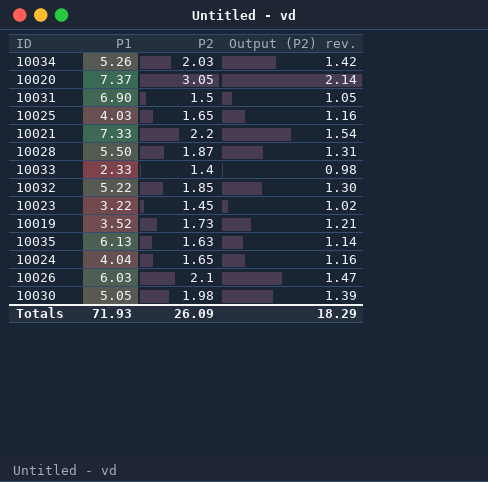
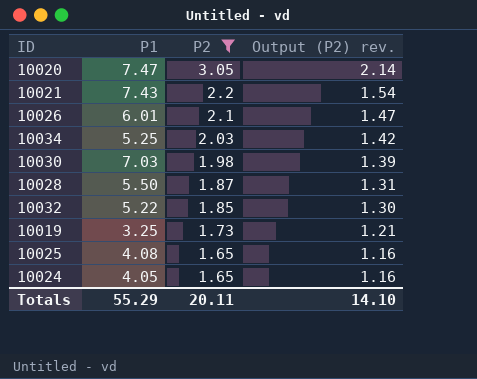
filter: none -> P2 >= 1.65
row order: none -> P2 descending
10020 | P1: 7.37 -> 7.47
10021 | P1: 7.33 -> 7.43
10026 | P1: 6.03 -> 6.01
10034 | P1: 5.26 -> 5.25
10030 | P1: 5.05 -> 7.03
10019 | P1: 3.52 -> 3.25
10025 | P1: 4.03 -> 4.08
10024 | P1: 4.04 -> 4.05
Totals | P1: 71.93 -> 55.29
Totals | P2: 26.09 -> 20.11
Totals | Output (P2) rev.: 18.29 -> 14.10

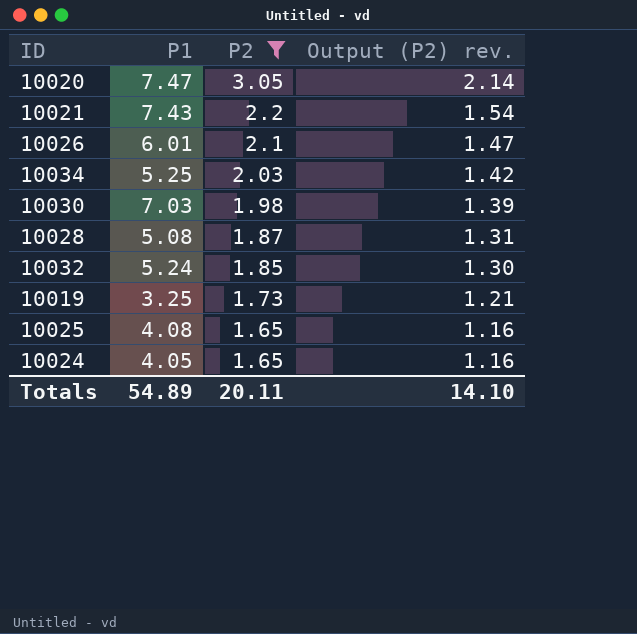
10028 | P1: 5.50 -> 5.08
10032 | P1: 5.22 -> 5.24
Totals | P1: 55.29 -> 54.89

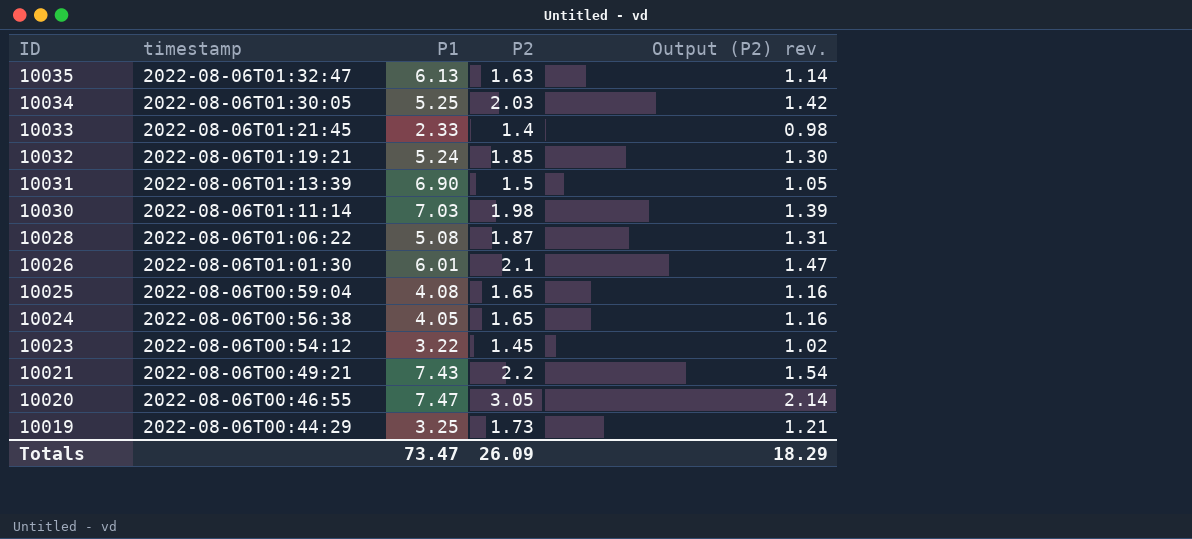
filter: P2 >= 1.65 -> none
row order: P2 descending -> ID descending
column timestamp | position: none -> 2
Totals | P1: 54.89 -> 73.47
Totals | P2: 20.11 -> 26.09
Totals | Output (P2) rev.: 14.10 -> 18.29

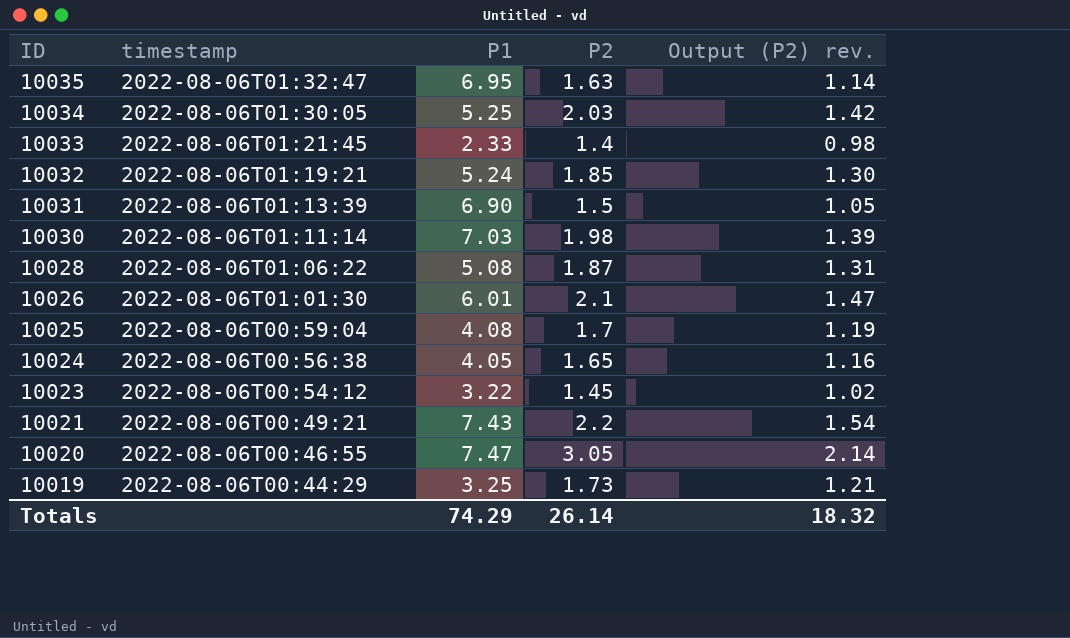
10035 | P1: 6.13 -> 6.95
10025 | P2: 1.65 -> 1.7
10025 | Output (P2) rev.: 1.16 -> 1.19
Totals | P1: 73.47 -> 74.29
Totals | P2: 26.09 -> 26.14
Totals | Output (P2) rev.: 18.29 -> 18.32

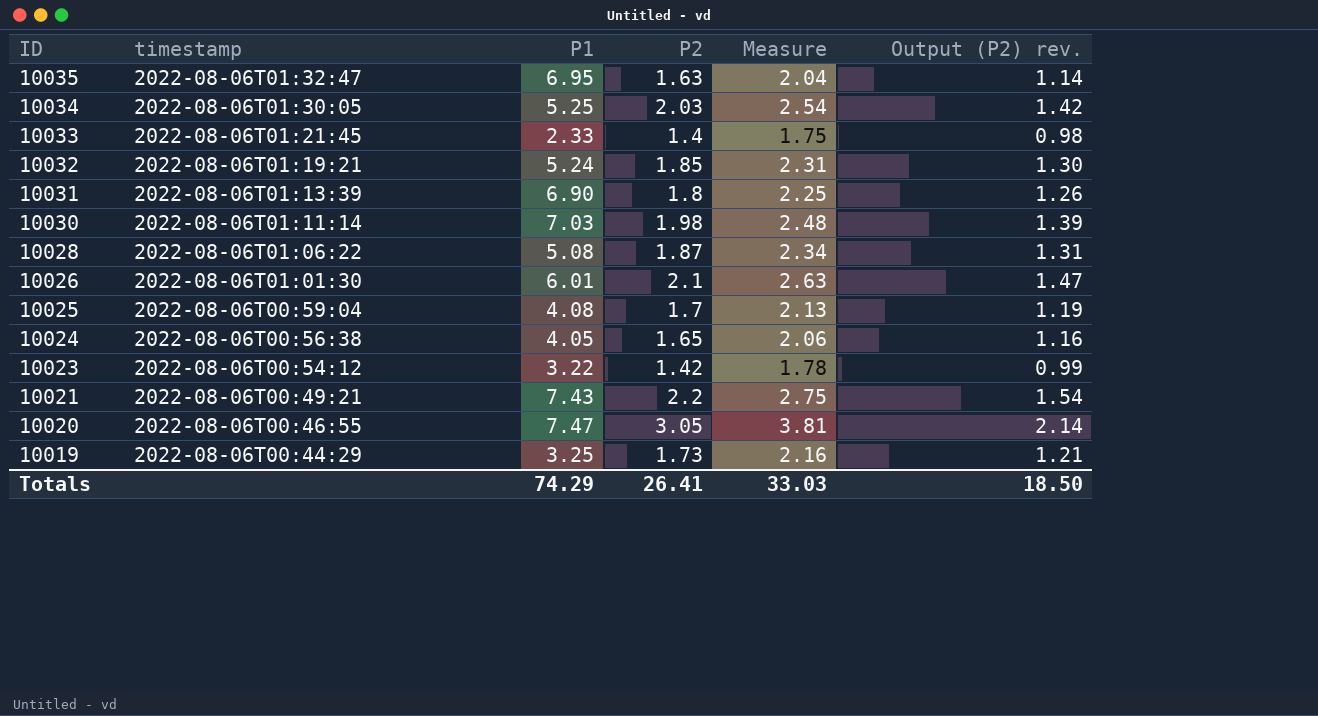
column Measure | formula: none -> [P2] * 1.25
10031 | P2: 1.5 -> 1.8
10031 | Output (P2) rev.: 1.05 -> 1.26
10023 | P2: 1.45 -> 1.42
10023 | Output (P2) rev.: 1.02 -> 0.99
Totals | P2: 26.14 -> 26.41
Totals | Output (P2) rev.: 18.32 -> 18.50

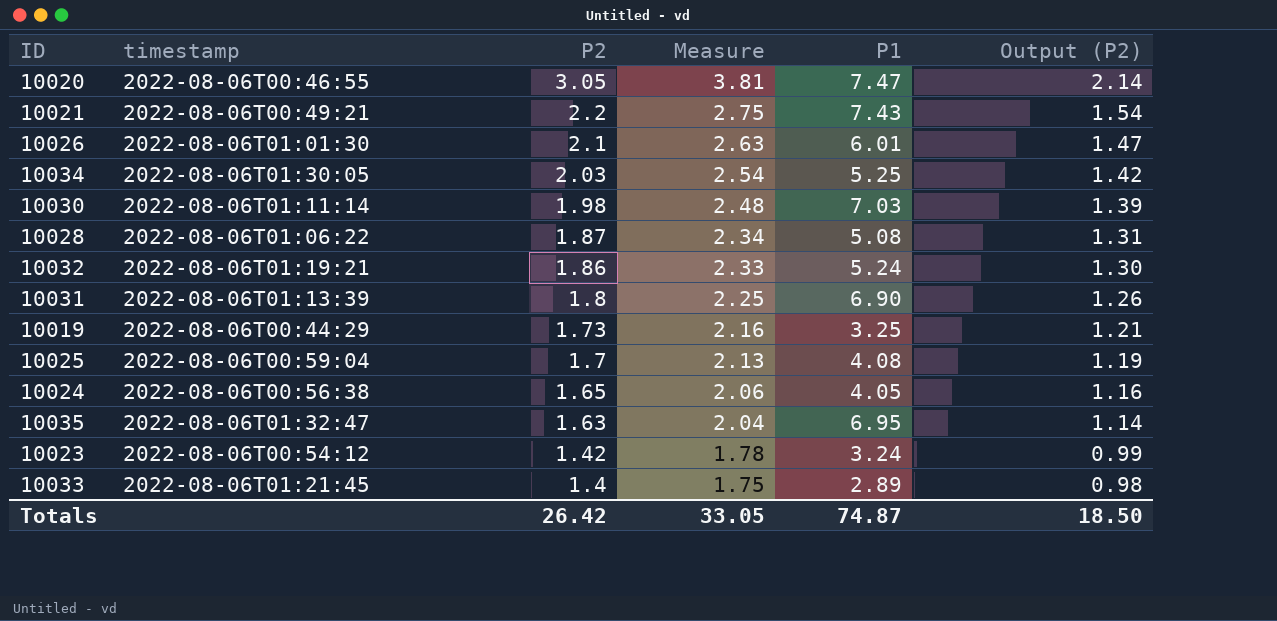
row order: ID descending -> P2 descending
column P1 | position: 3 -> 5
column name: Output (P2) rev. -> Output (P2)
10032 | P2: 1.85 -> 1.86
10032 | Measure: 2.31 -> 2.33
10023 | P1: 3.22 -> 3.24
10033 | P1: 2.33 -> 2.89
Totals | P2: 26.41 -> 26.42
Totals | Measure: 33.03 -> 33.05
Totals | P1: 74.29 -> 74.87

